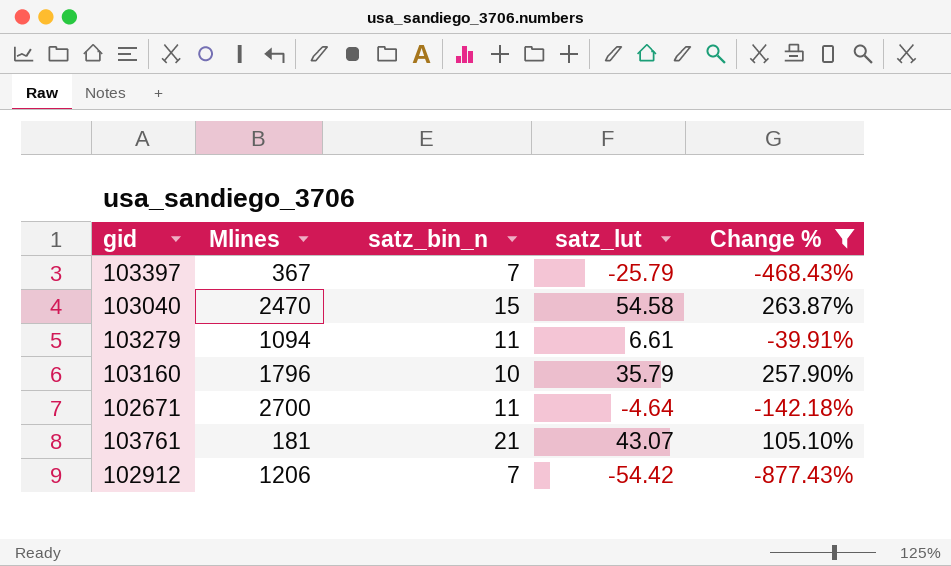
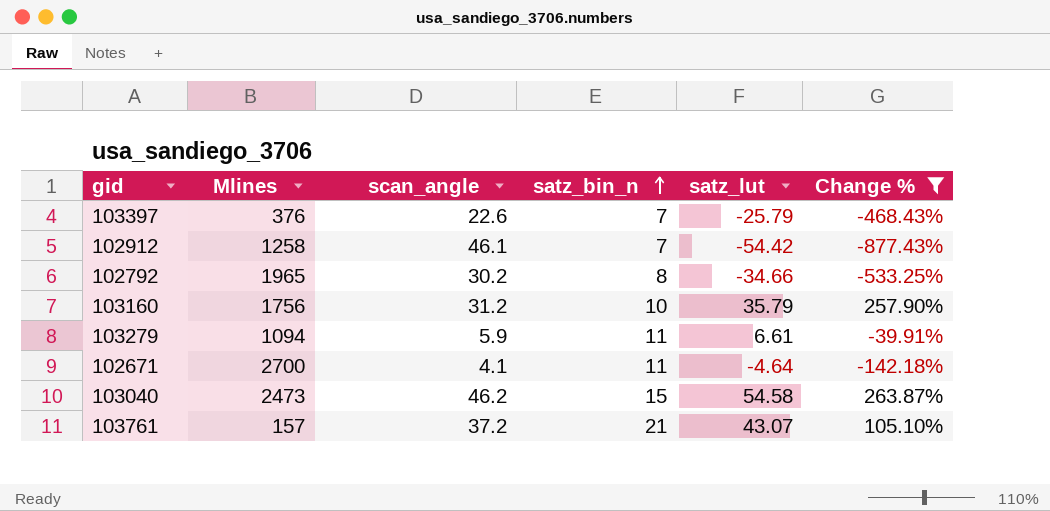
row order: none -> satz_bin_n ascending
column scan_angle | position: none -> 3
103397 | Mlines: 367 -> 376
102912 | Mlines: 1206 -> 1258
row 102792: none -> 1965 | 30.2 | 8 | -34.66 | -533.25%
103160 | Mlines: 1796 -> 1756
103040 | Mlines: 2470 -> 2473
103761 | Mlines: 181 -> 157

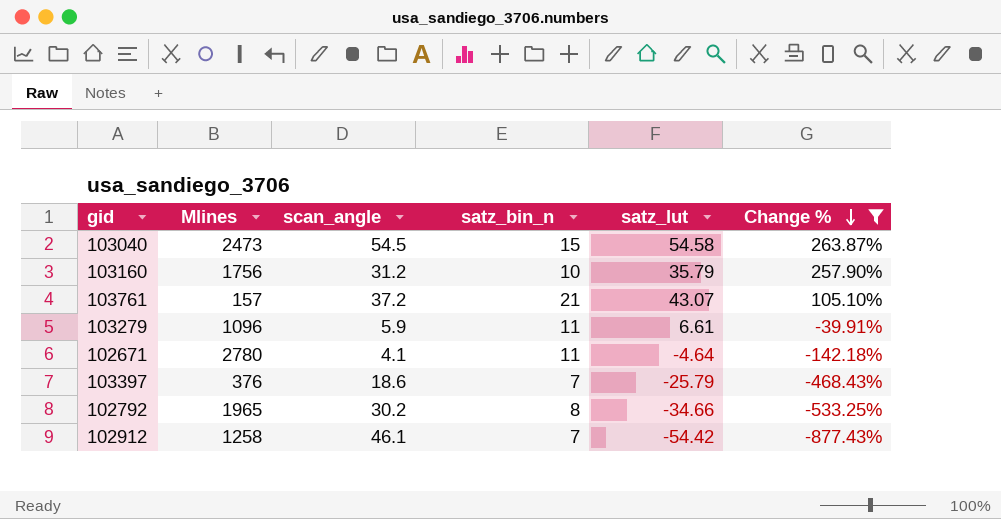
row order: satz_bin_n ascending -> Change % descending
103040 | scan_angle: 46.2 -> 54.5
103279 | Mlines: 1094 -> 1096
102671 | Mlines: 2700 -> 2780
103397 | scan_angle: 22.6 -> 18.6

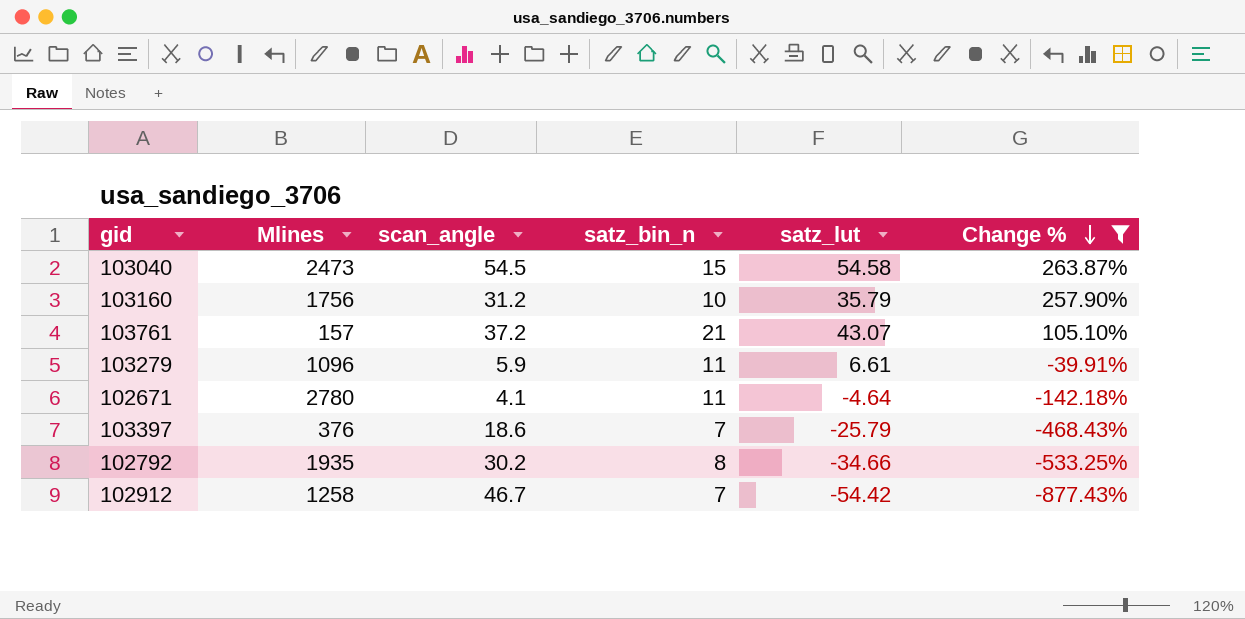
102792 | Mlines: 1965 -> 1935
102912 | scan_angle: 46.1 -> 46.7

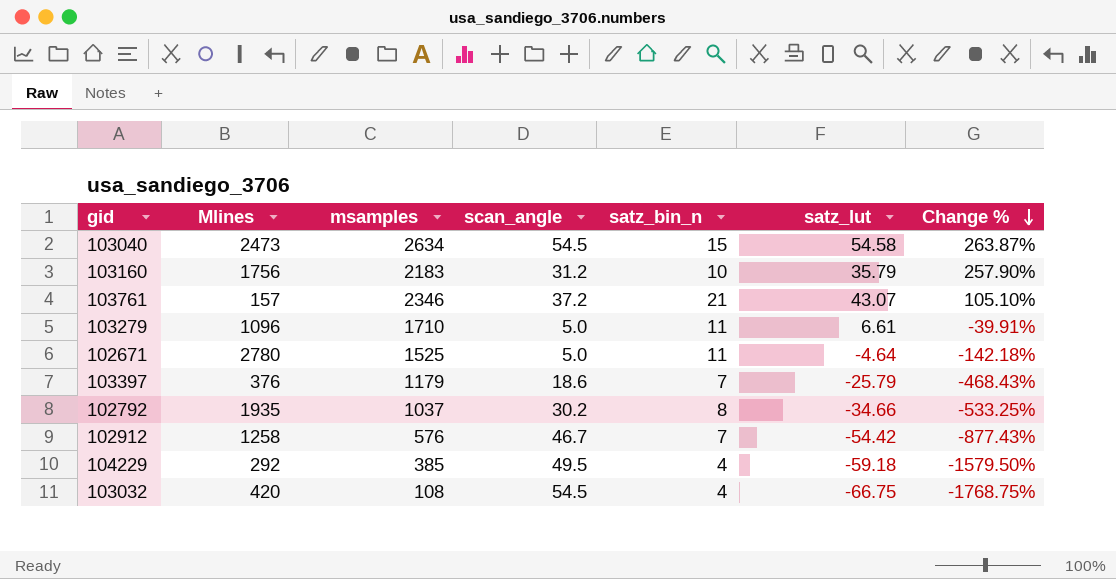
filter: Change % >= -877.43% -> none
column msamples | position: none -> 3
103279 | scan_angle: 5.9 -> 5.0
102671 | scan_angle: 4.1 -> 5.0

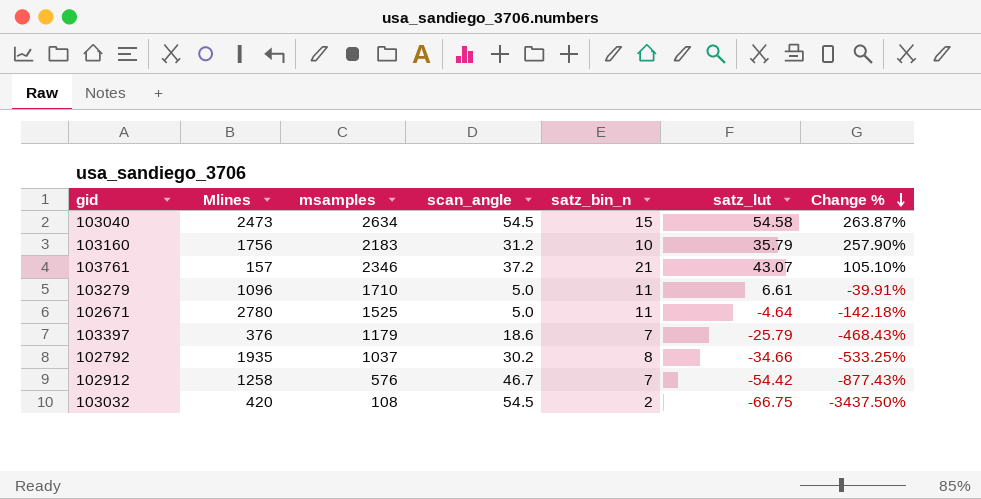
row 104229: 292 | 385 | 49.5 | 4 | -59.18 | -1579.50% -> none
103032 | satz_bin_n: 4 -> 2
103032 | Change %: -1768.75% -> -3437.50%

